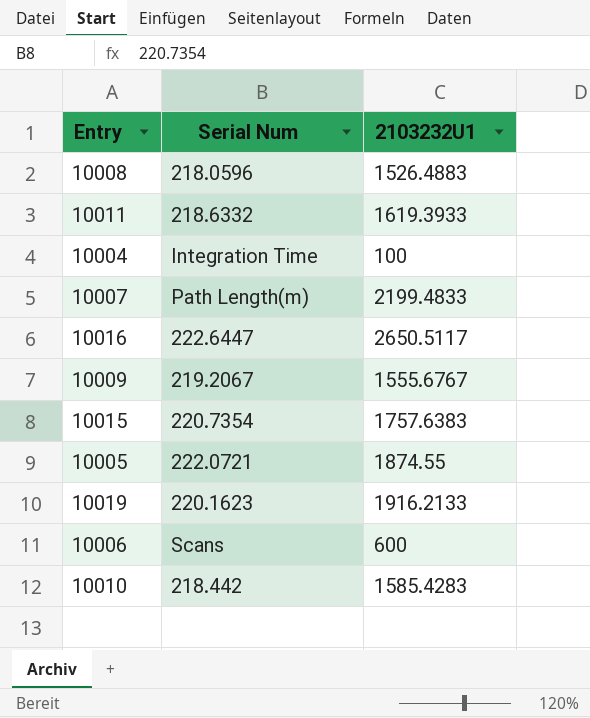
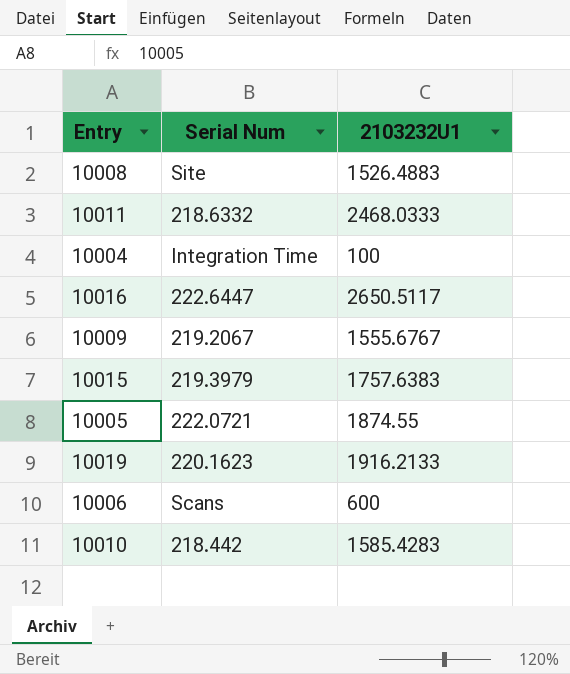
row 10007: Path Length(m) | 2199.4833 -> none
10008 | Serial Num: 218.0596 -> Site
10011 | 2103232U1: 1619.3933 -> 2468.0333
10015 | Serial Num: 220.7354 -> 219.3979

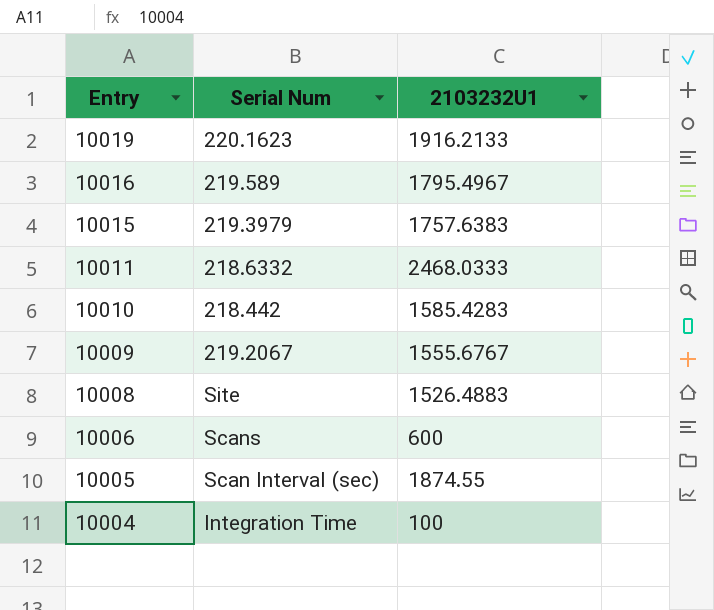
row order: none -> Entry descending
10016 | Serial Num: 222.6447 -> 219.589
10016 | 2103232U1: 2650.5117 -> 1795.4967
10005 | Serial Num: 222.0721 -> Scan Interval (sec)

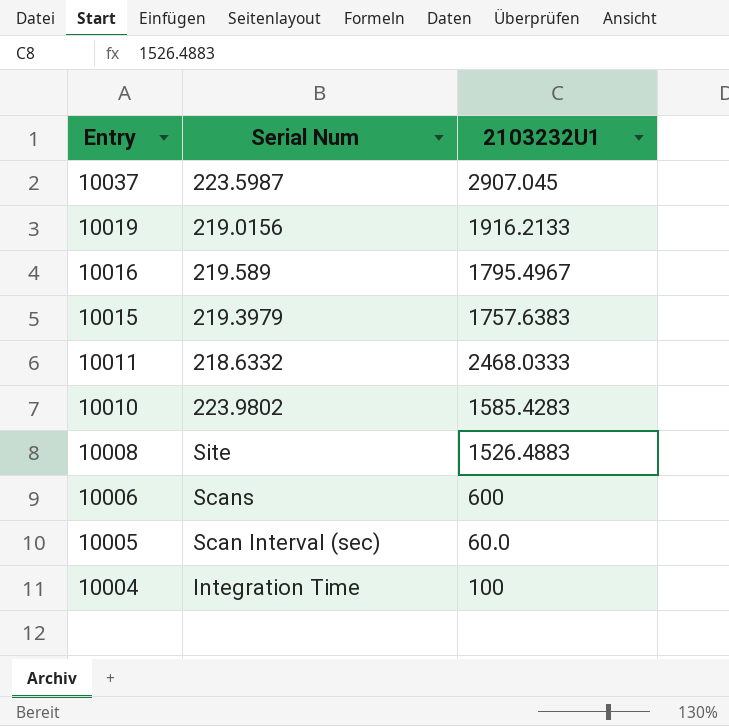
row 10009: 219.2067 | 1555.6767 -> none
row 10037: none -> 223.5987 | 2907.045
10019 | Serial Num: 220.1623 -> 219.0156
10010 | Serial Num: 218.442 -> 223.9802
10005 | 2103232U1: 1874.55 -> 60.0

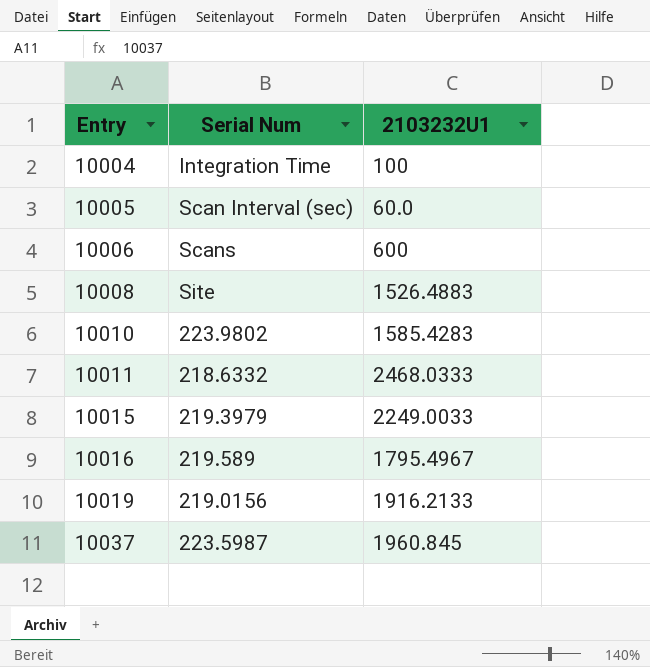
row order: Entry descending -> Entry ascending
10015 | 2103232U1: 1757.6383 -> 2249.0033
10037 | 2103232U1: 2907.045 -> 1960.845

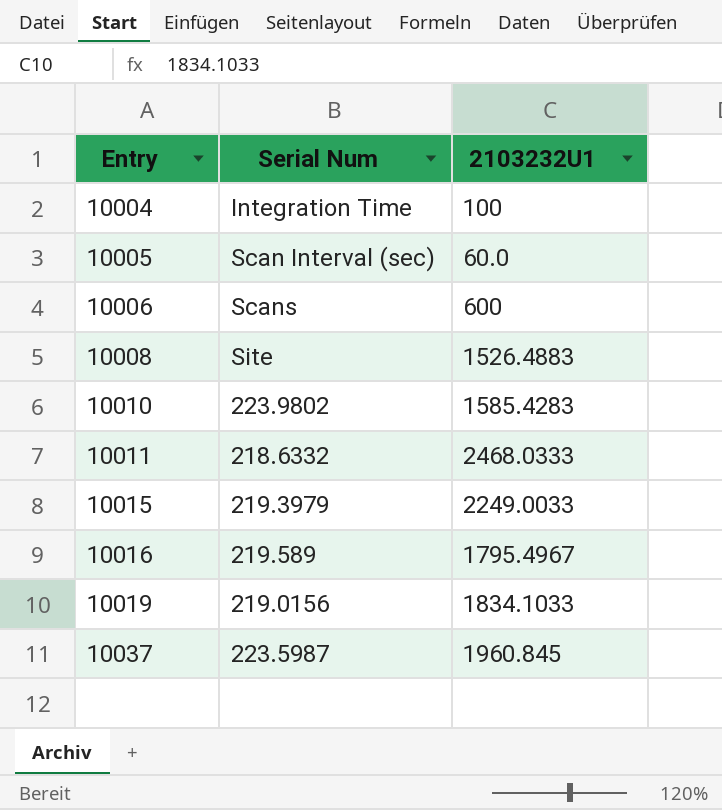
10019 | 2103232U1: 1916.2133 -> 1834.1033

